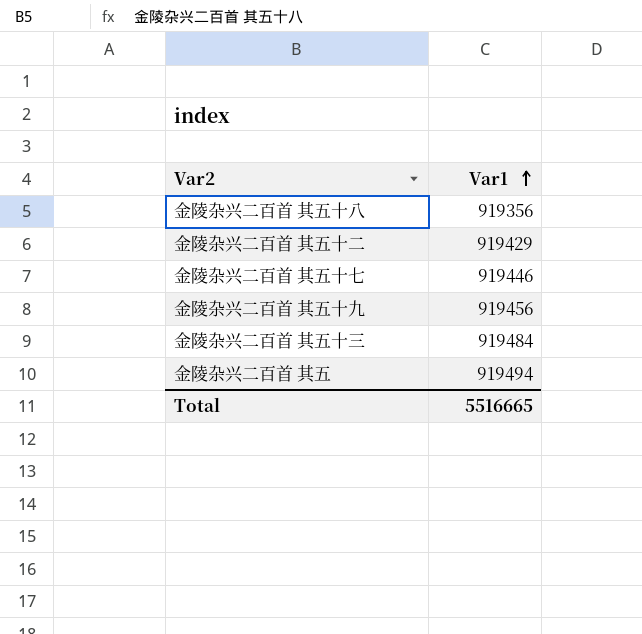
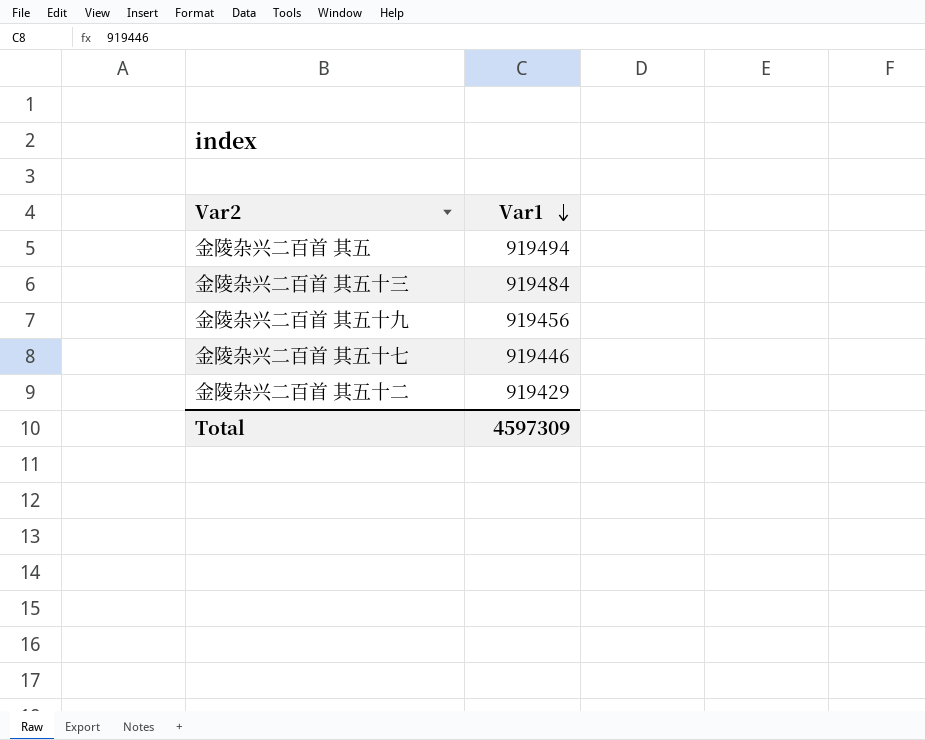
row order: Var1 ascending -> Var1 descending
row 金陵杂兴二百首 其五十八: 919356 -> none
Total | Var1: 5516665 -> 4597309

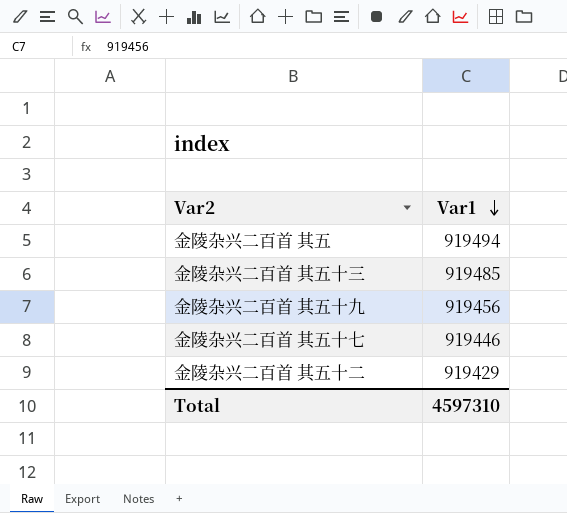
金陵杂兴二百首 其五十三 | Var1: 919484 -> 919485
Total | Var1: 4597309 -> 4597310

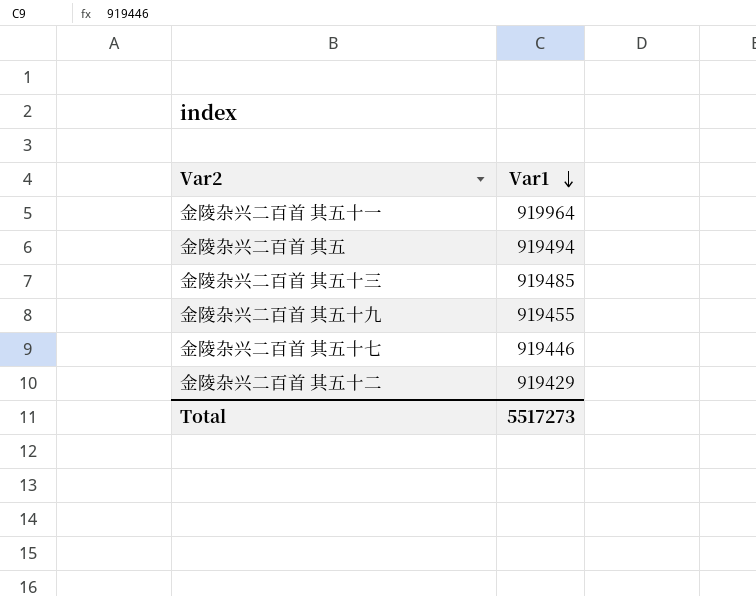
row 金陵杂兴二百首 其五十一: none -> 919964
金陵杂兴二百首 其五十九 | Var1: 919456 -> 919455
Total | Var1: 4597310 -> 5517273

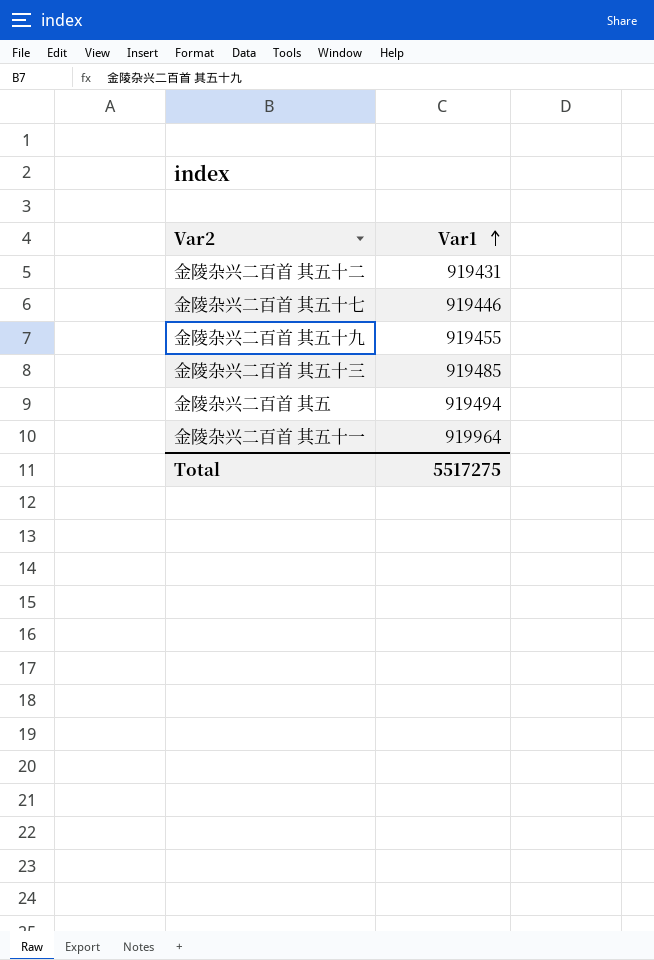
row order: Var1 descending -> Var1 ascending
金陵杂兴二百首 其五十二 | Var1: 919429 -> 919431
Total | Var1: 5517273 -> 5517275

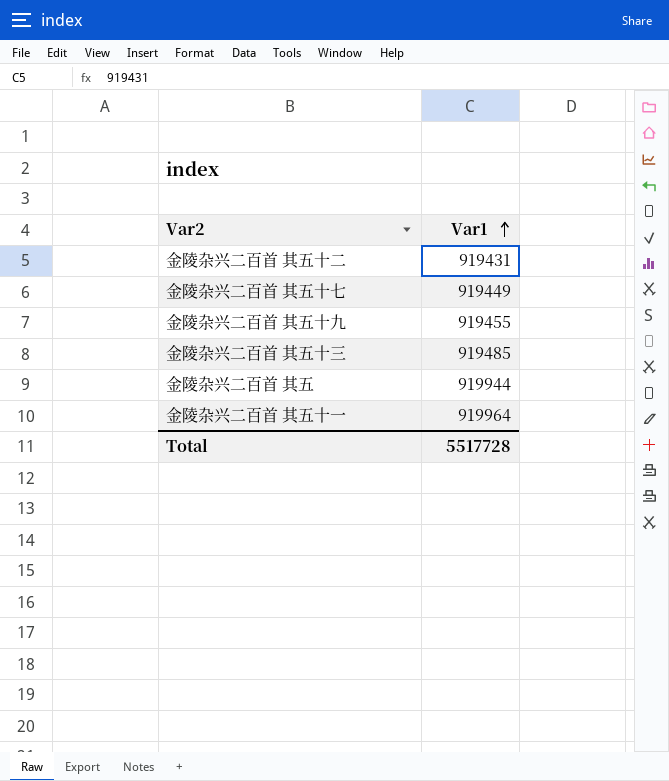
金陵杂兴二百首 其五十七 | Var1: 919446 -> 919449
金陵杂兴二百首 其五 | Var1: 919494 -> 919944
Total | Var1: 5517275 -> 5517728

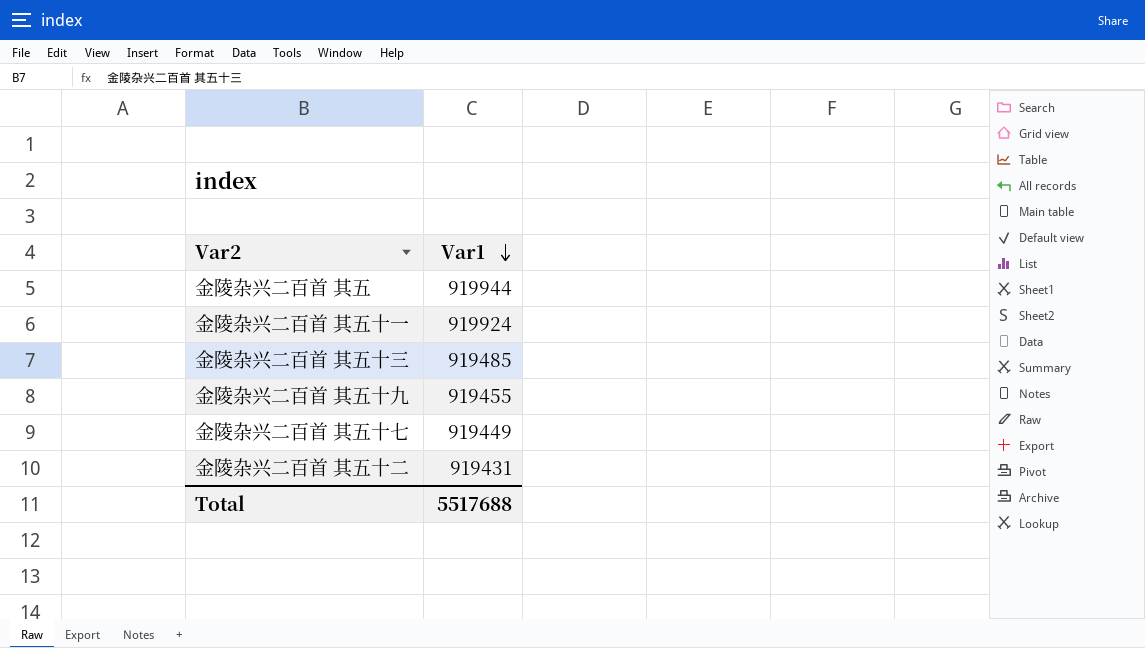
row order: Var1 ascending -> Var1 descending
金陵杂兴二百首 其五十一 | Var1: 919964 -> 919924
Total | Var1: 5517728 -> 5517688

